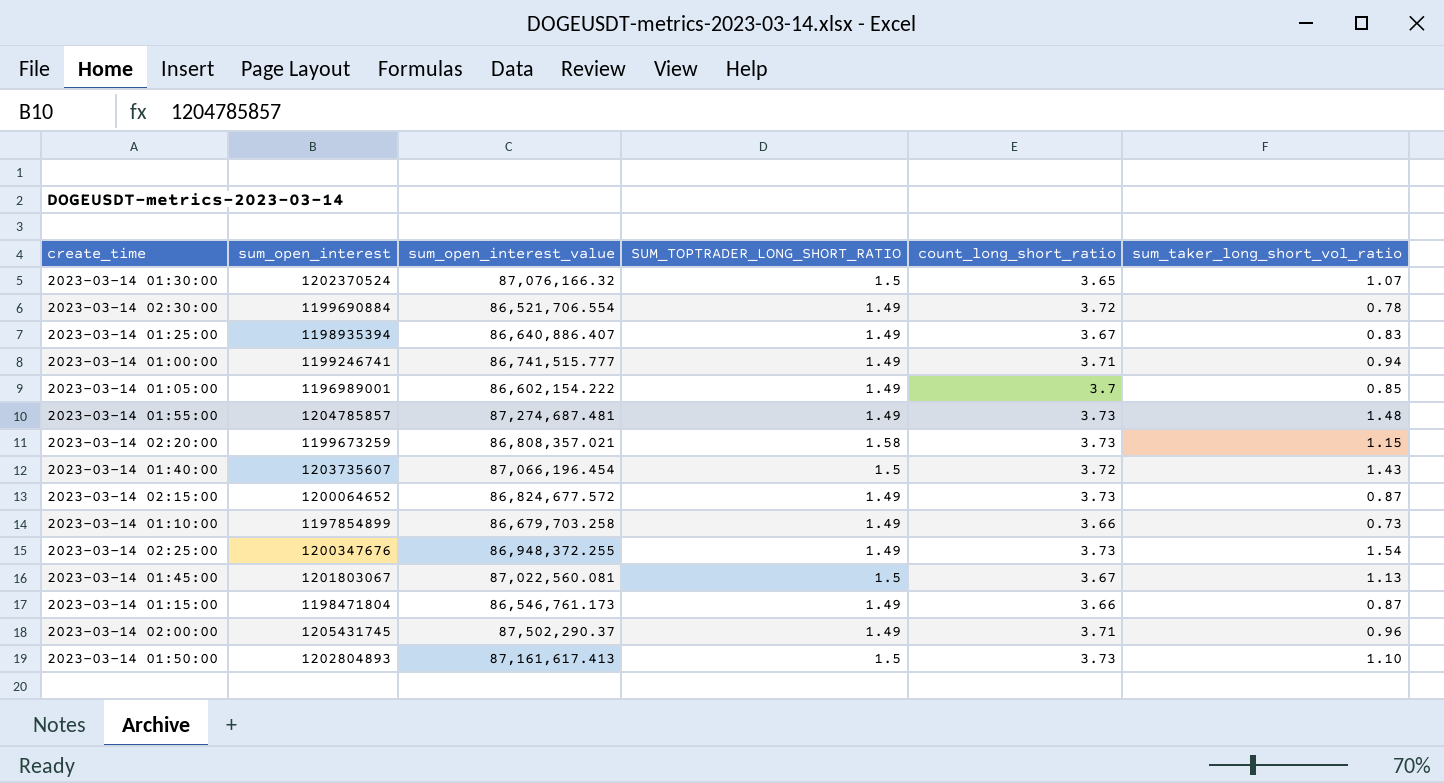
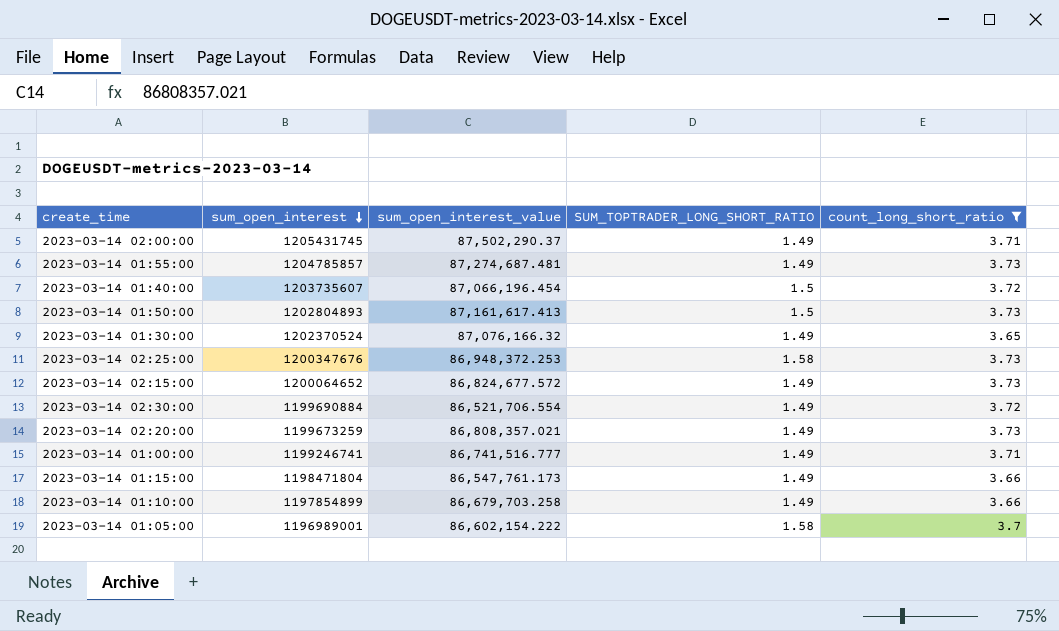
filter: none -> count_long_short_ratio != 3.67
row order: none -> sum_open_interest descending
column sum_taker_long_short_vol_ratio | position: 6 -> none
2023-03-14 01:30:00 | SUM_TOPTRADER_LONG_SHORT_RATIO: 1.5 -> 1.49
2023-03-14 02:25:00 | sum_open_interest_value: 86,948,372.255 -> 86,948,372.253
2023-03-14 02:25:00 | SUM_TOPTRADER_LONG_SHORT_RATIO: 1.49 -> 1.58
2023-03-14 02:20:00 | SUM_TOPTRADER_LONG_SHORT_RATIO: 1.58 -> 1.49
2023-03-14 01:00:00 | sum_open_interest_value: 86,741,515.777 -> 86,741,516.777
2023-03-14 01:15:00 | sum_open_interest_value: 86,546,761.173 -> 86,547,761.173
2023-03-14 01:05:00 | SUM_TOPTRADER_LONG_SHORT_RATIO: 1.49 -> 1.58

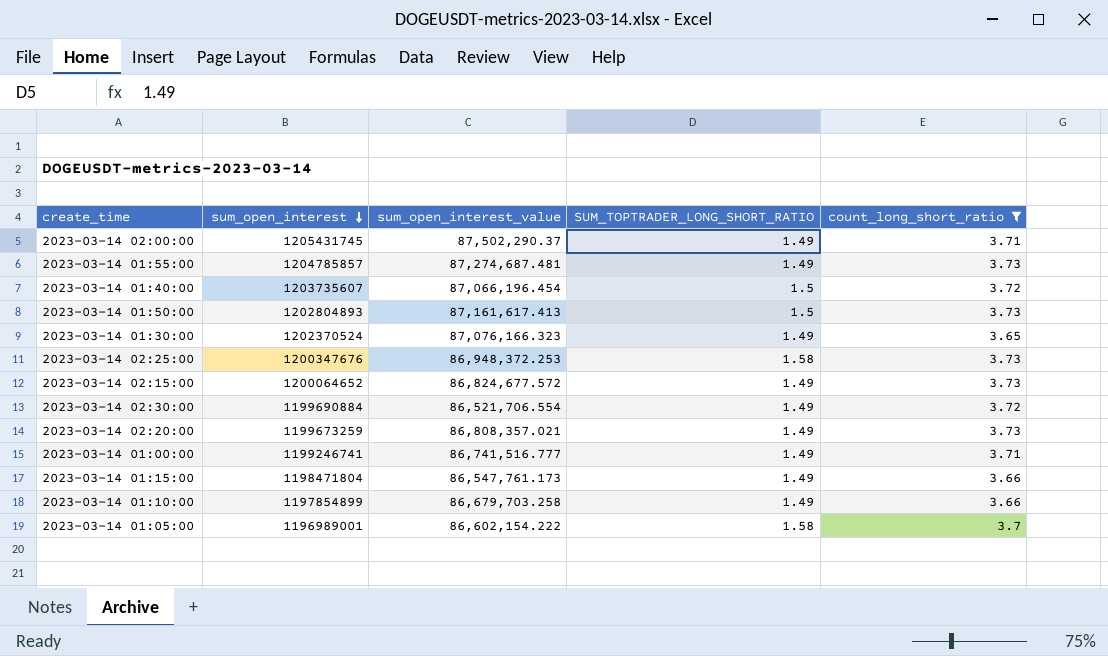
2023-03-14 01:30:00 | sum_open_interest_value: 87,076,166.32 -> 87,076,166.323

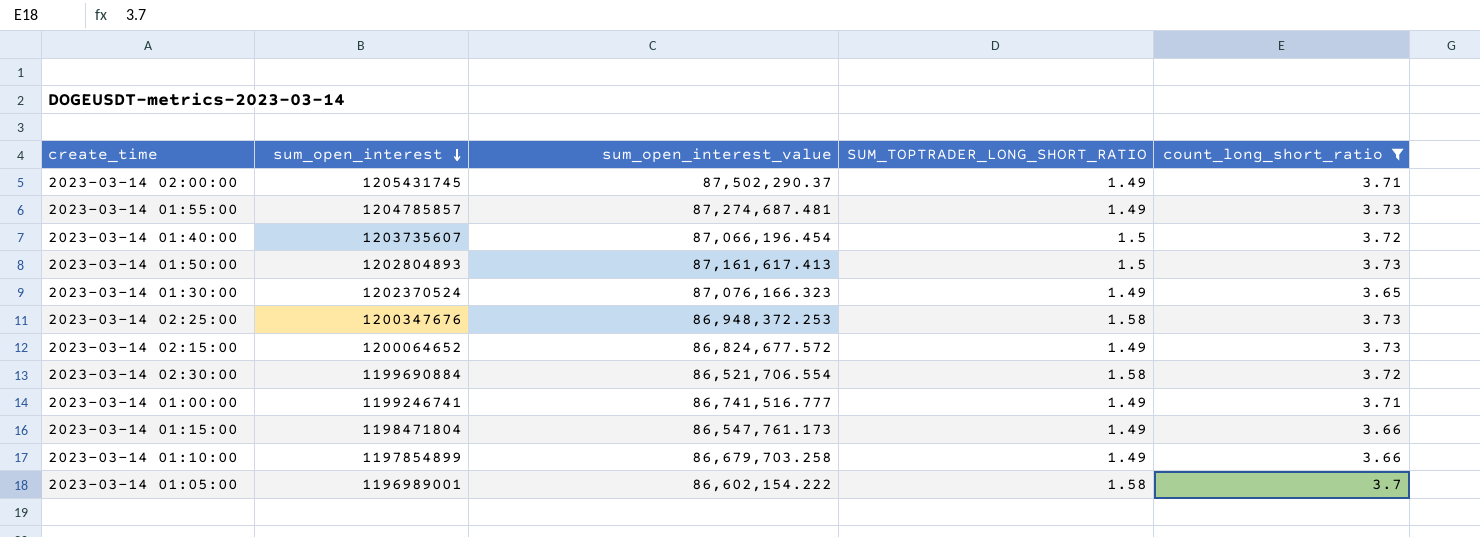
row 2023-03-14 02:20:00: 1199673259 | 86,808,357.021 | 1.49 | 3.73 -> none
2023-03-14 02:30:00 | SUM_TOPTRADER_LONG_SHORT_RATIO: 1.49 -> 1.58

